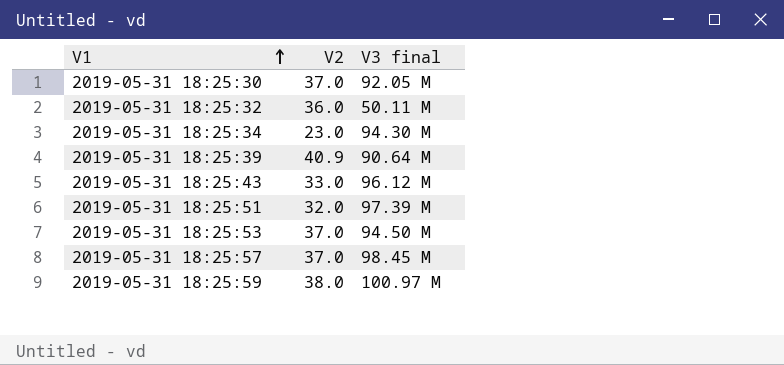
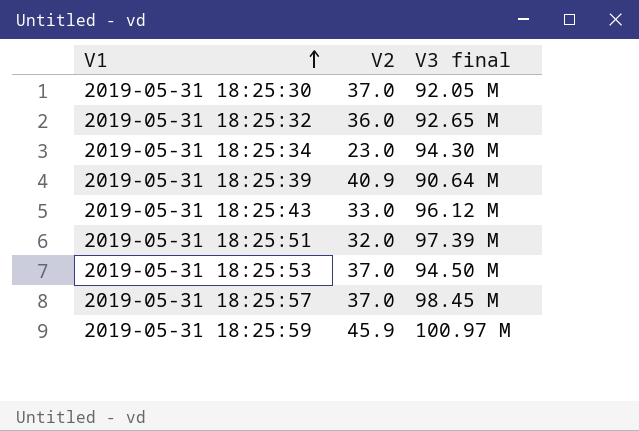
2019-05-31 18:25:32 | V3 final: 50.11 M -> 92.65 M
2019-05-31 18:25:59 | V2: 38.0 -> 45.9

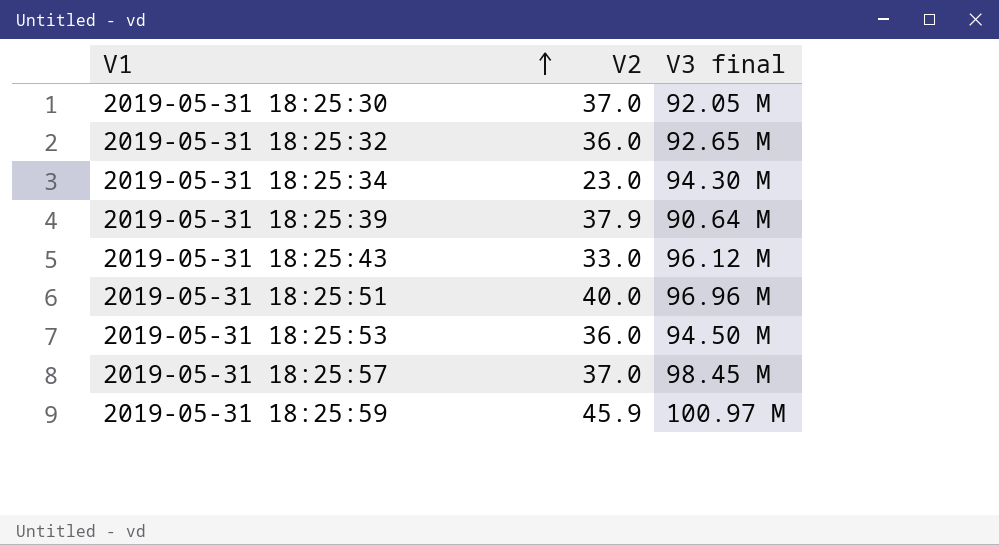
2019-05-31 18:25:39 | V2: 40.9 -> 37.9
2019-05-31 18:25:51 | V2: 32.0 -> 40.0
2019-05-31 18:25:51 | V3 final: 97.39 M -> 96.96 M
2019-05-31 18:25:53 | V2: 37.0 -> 36.0

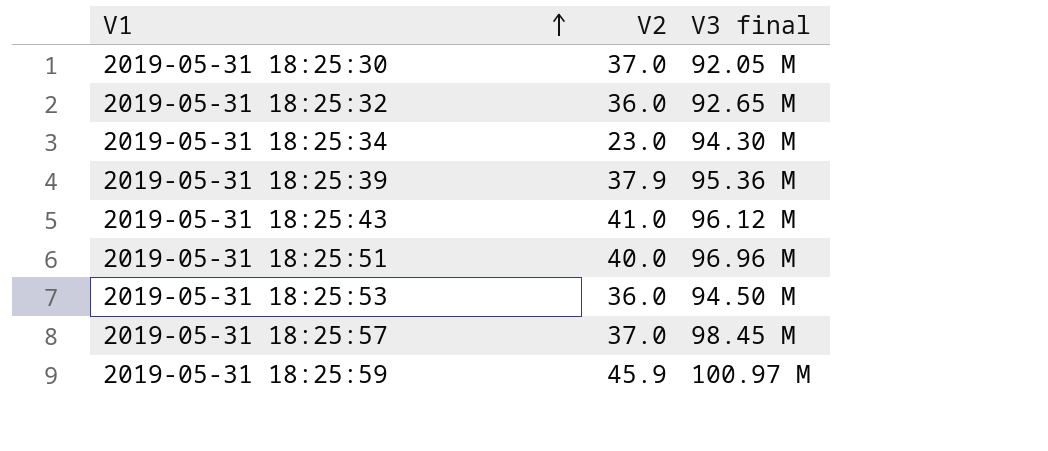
2019-05-31 18:25:39 | V3 final: 90.64 M -> 95.36 M
2019-05-31 18:25:43 | V2: 33.0 -> 41.0

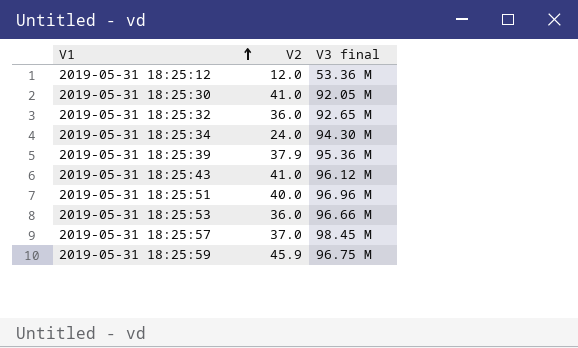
row 2019-05-31 18:25:12: none -> 12.0 | 53.36 M
2019-05-31 18:25:30 | V2: 37.0 -> 41.0
2019-05-31 18:25:34 | V2: 23.0 -> 24.0
2019-05-31 18:25:53 | V3 final: 94.50 M -> 96.66 M
2019-05-31 18:25:59 | V3 final: 100.97 M -> 96.75 M

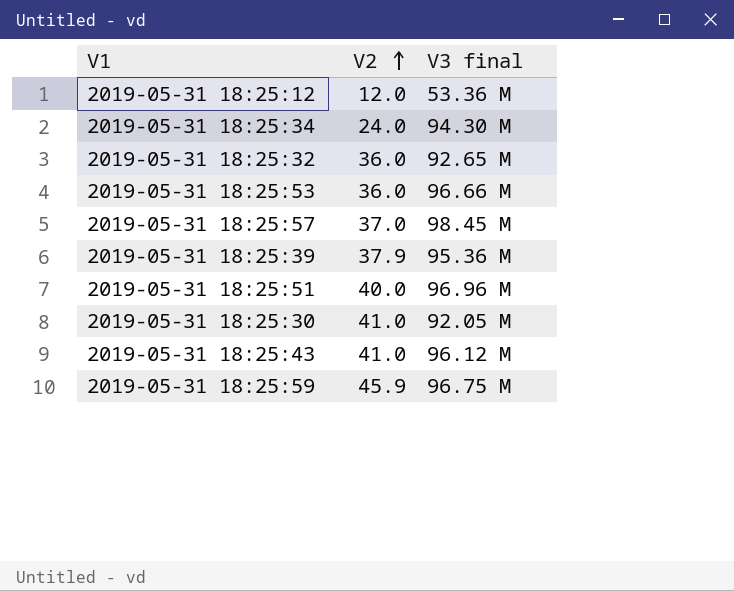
row order: V1 ascending -> V2 ascending

